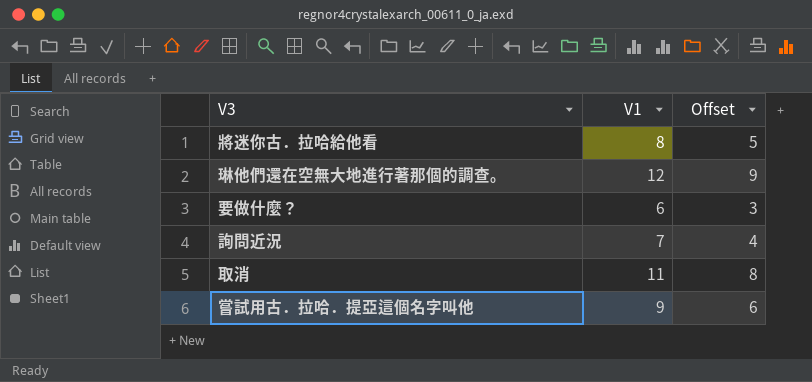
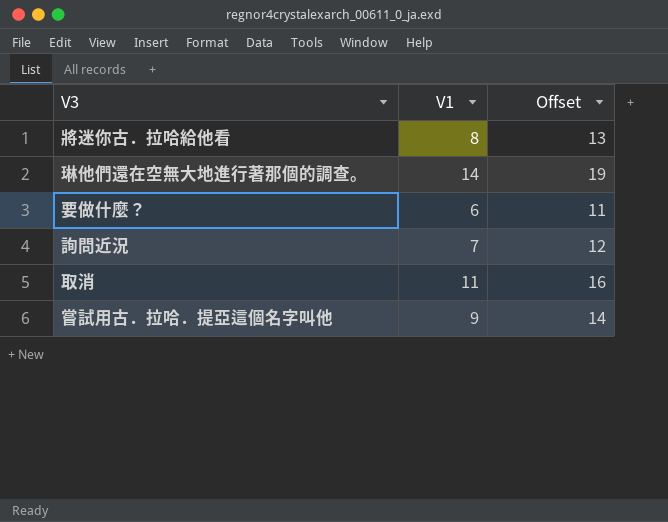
column Offset | formula: [V1] - 3 -> [V1] + 5
琳他們還在空無大地進行著那個的調查。 | V1: 12 -> 14

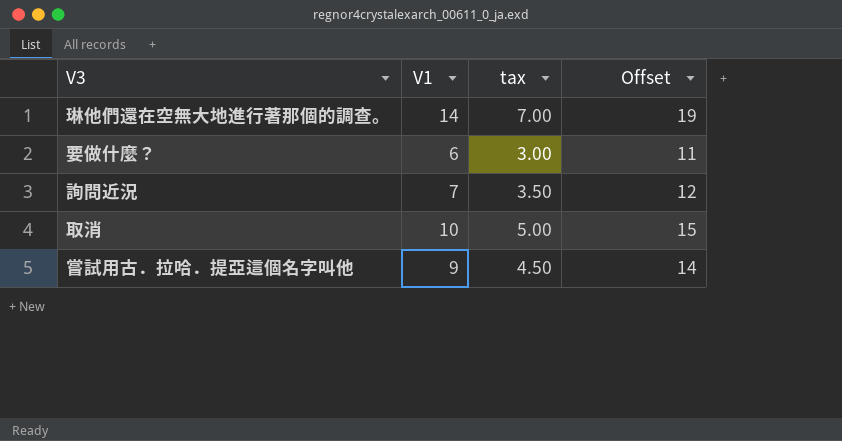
column tax | formula: none -> [V1] * 0.5
row 將迷你古．拉哈給他看: 8 | 13 -> none
取消 | V1: 11 -> 10
取消 | Offset: 16 -> 15

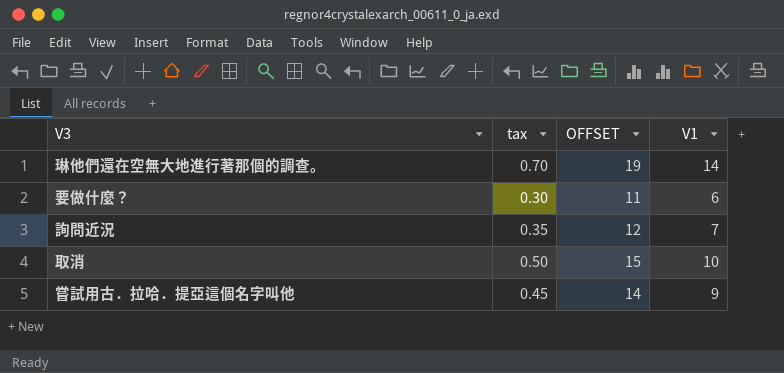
column tax | formula: [V1] * 0.5 -> [V1] * 0.05
column name: Offset -> OFFSET
column V1 | position: 2 -> 4

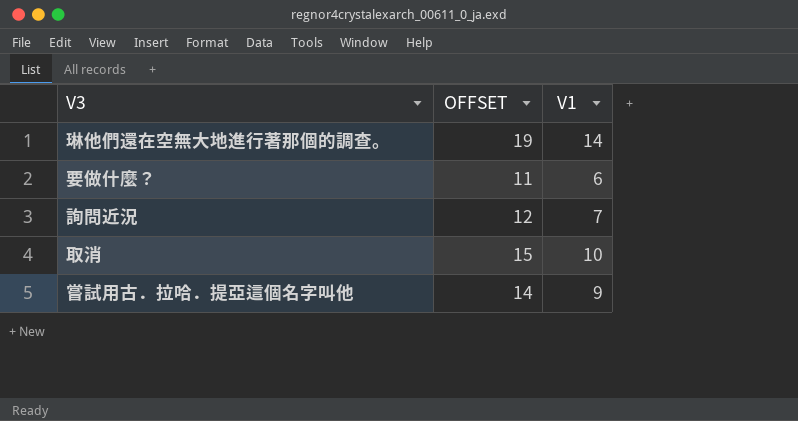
column tax | formula: [V1] * 0.05 -> none

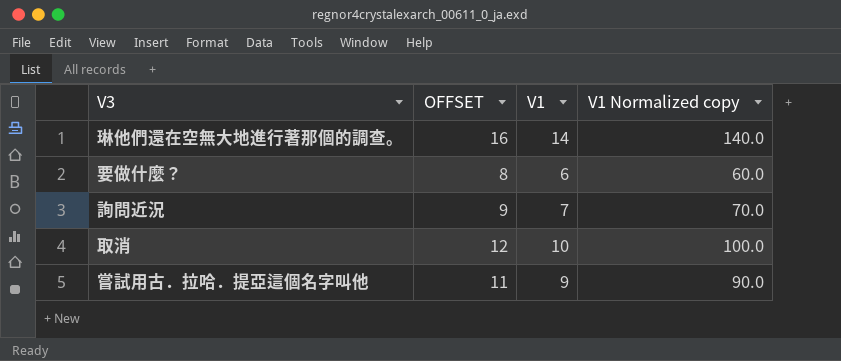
column OFFSET | formula: [V1] + 5 -> [V1] + 2
column V1 Normalized copy | formula: none -> [V1] * 10

